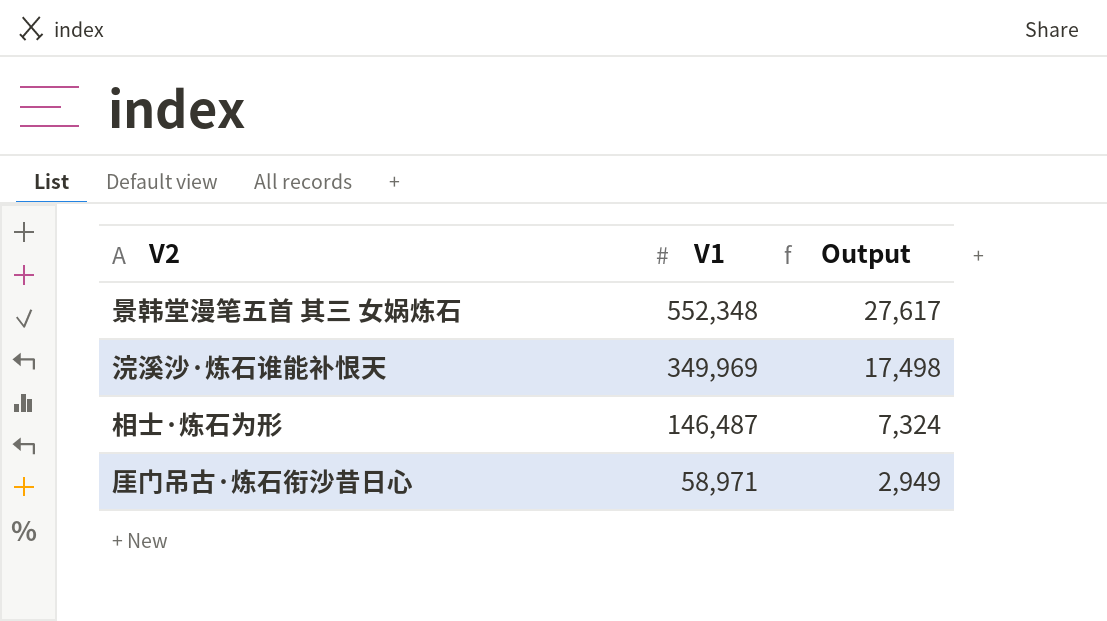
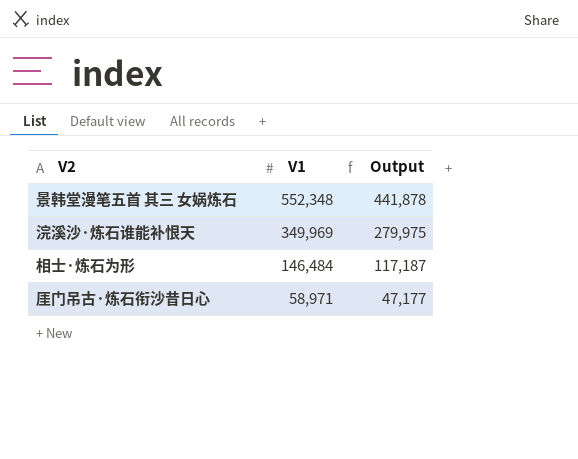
column Output | formula: [V1] * 0.05 -> [V1] * 0.8
相士·炼石为形 | V1: 146,487 -> 146,484

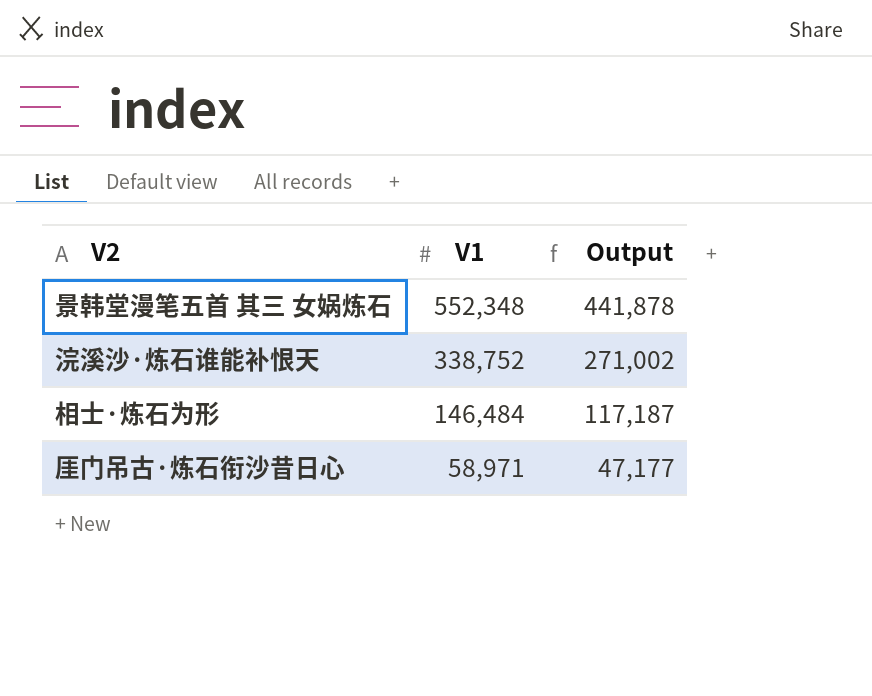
浣溪沙·炼石谁能补恨天 | V1: 349,969 -> 338,752
浣溪沙·炼石谁能补恨天 | Output: 279,975 -> 271,002

